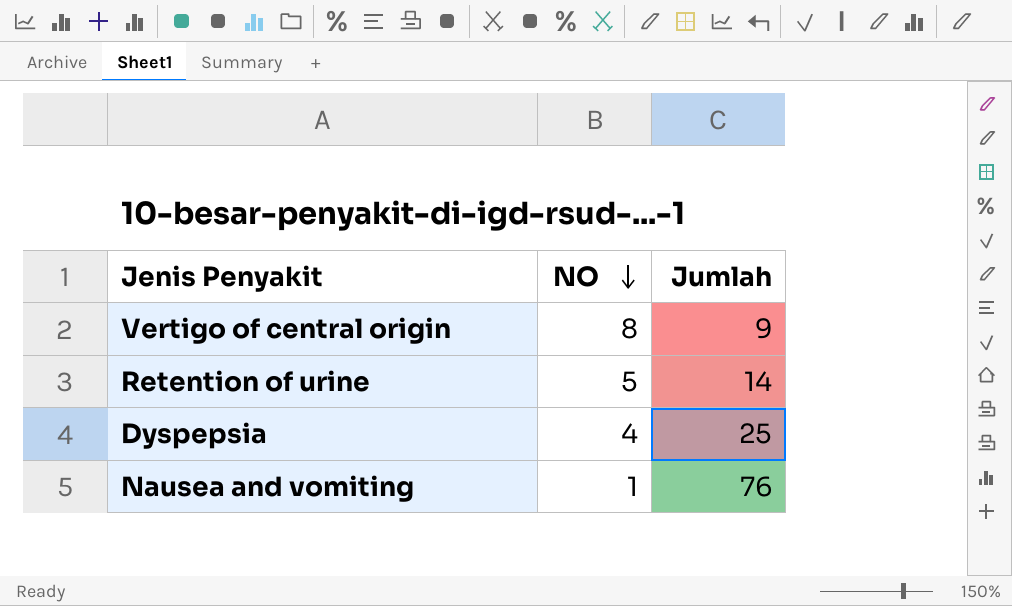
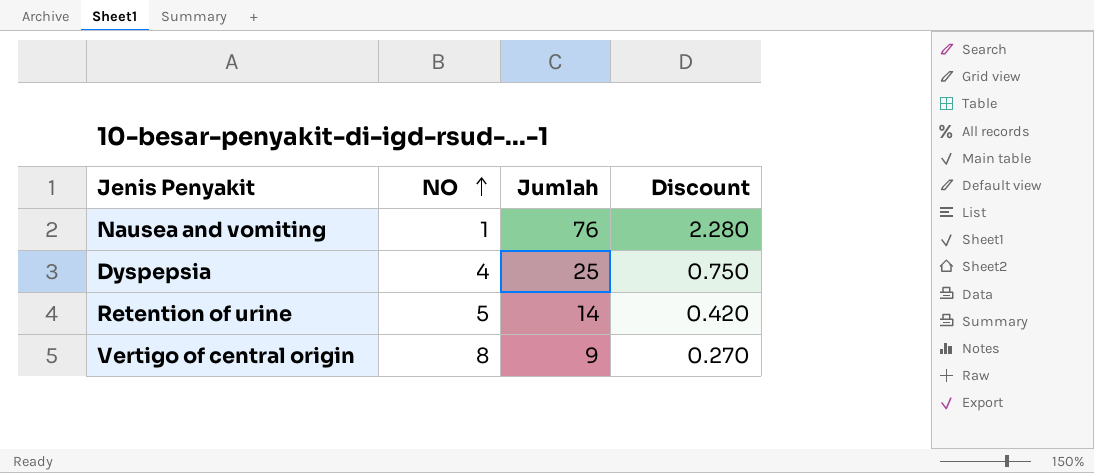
row order: NO descending -> NO ascending
column Discount | formula: none -> [Jumlah] * 0.03

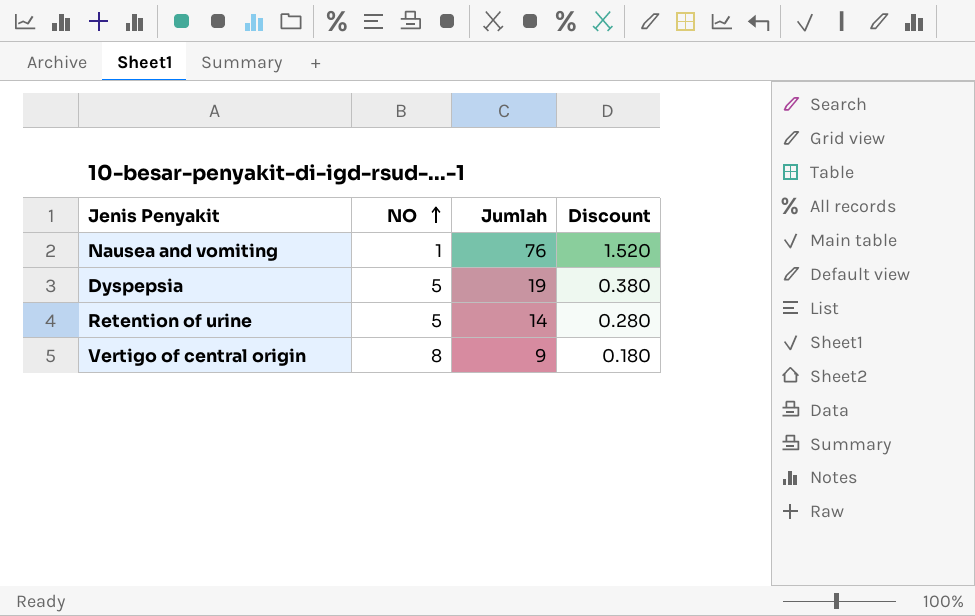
column Discount | formula: [Jumlah] * 0.03 -> [Jumlah] * 0.02
Dyspepsia | NO: 4 -> 5
Dyspepsia | Jumlah: 25 -> 19

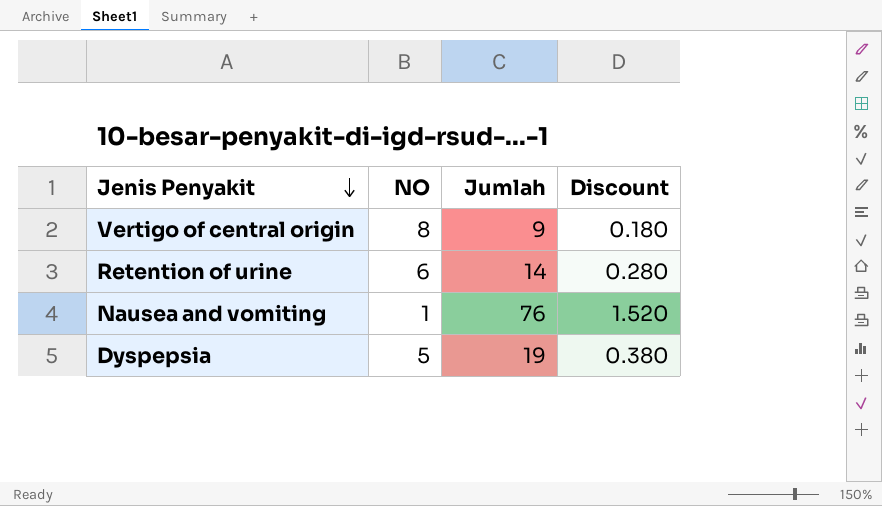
row order: NO ascending -> Jenis Penyakit descending
Retention of urine | NO: 5 -> 6

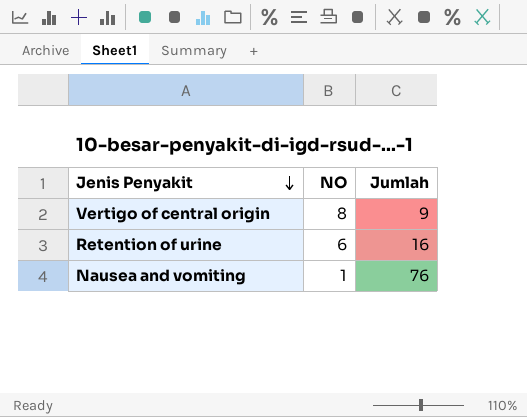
column Discount | formula: [Jumlah] * 0.02 -> none
row Dyspepsia: 5 | 19 | 0.380 -> none
Retention of urine | Jumlah: 14 -> 16

